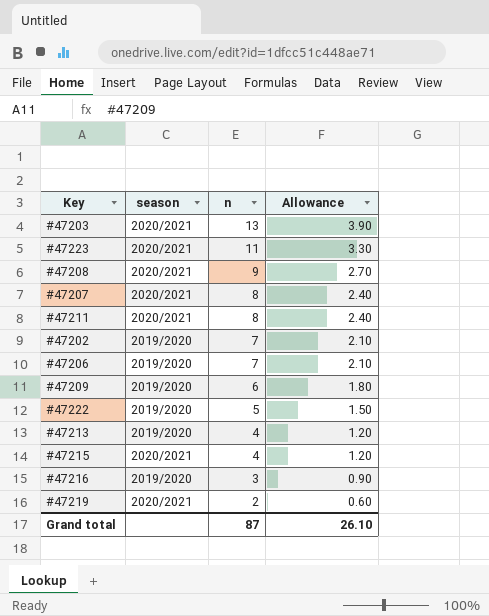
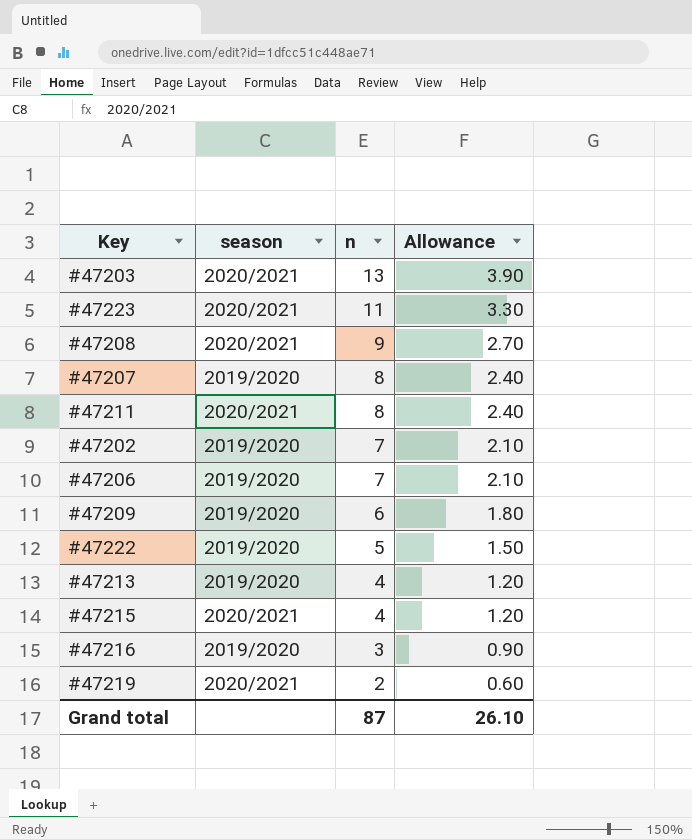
#47207 | season: 2020/2021 -> 2019/2020

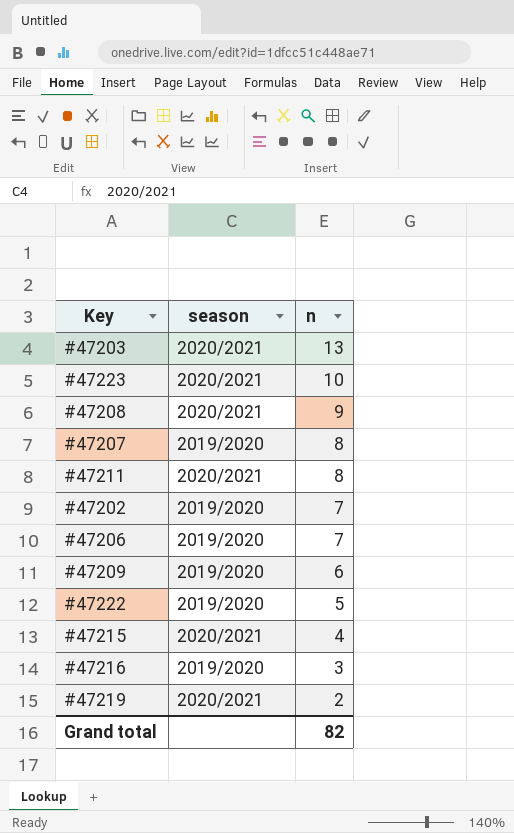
column Allowance | formula: [n] * 0.3 -> none
row #47213: 2019/2020 | 4 | 1.20 -> none
#47223 | n: 11 -> 10
Grand total | n: 87 -> 82

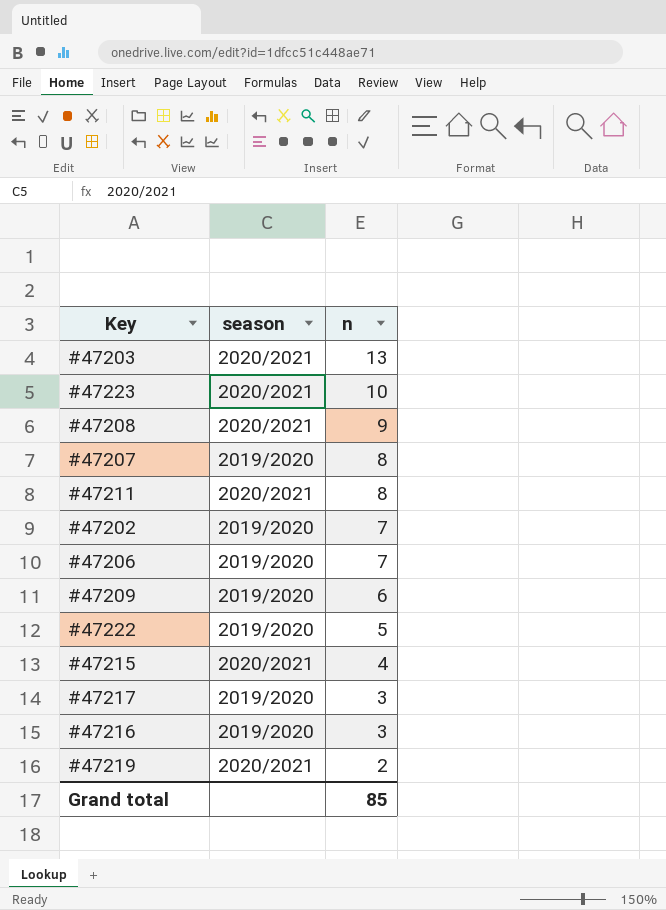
row #47217: none -> 2019/2020 | 3
Grand total | n: 82 -> 85

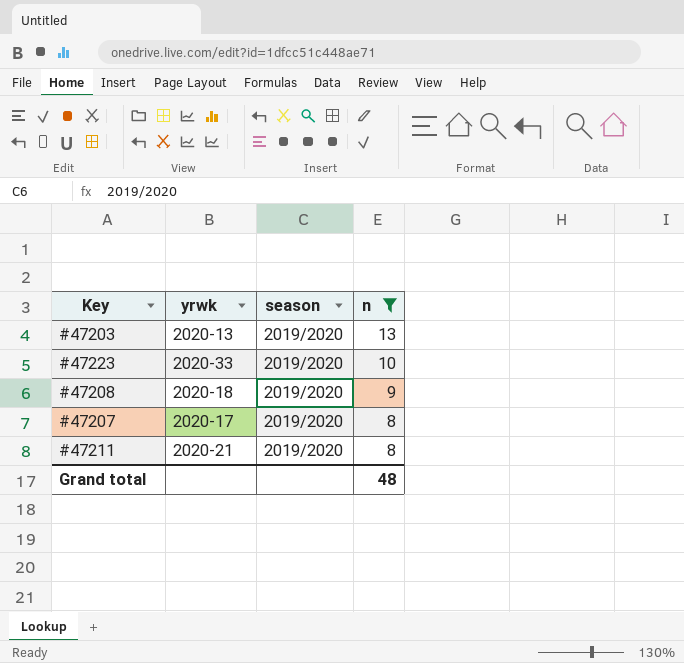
filter: none -> n >= 8
column yrwk | position: none -> 2
#47203 | season: 2020/2021 -> 2019/2020
#47223 | season: 2020/2021 -> 2019/2020
#47208 | season: 2020/2021 -> 2019/2020
#47211 | season: 2020/2021 -> 2019/2020
Grand total | n: 85 -> 48

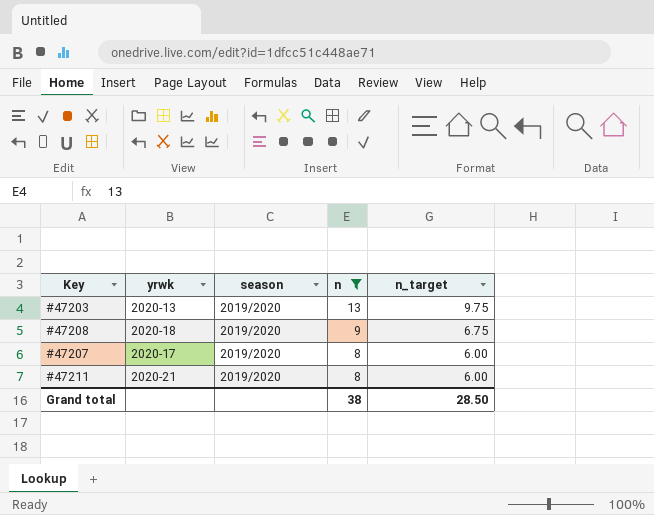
column n_target | formula: none -> [n] * 0.75
row #47223: 2020-33 | 2019/2020 | 10 -> none
Grand total | n: 48 -> 38

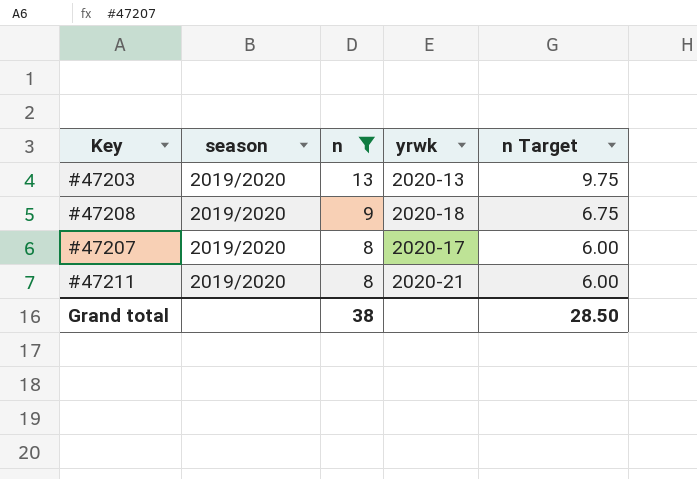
column yrwk | position: 2 -> 4
column name: n_target -> n Target

